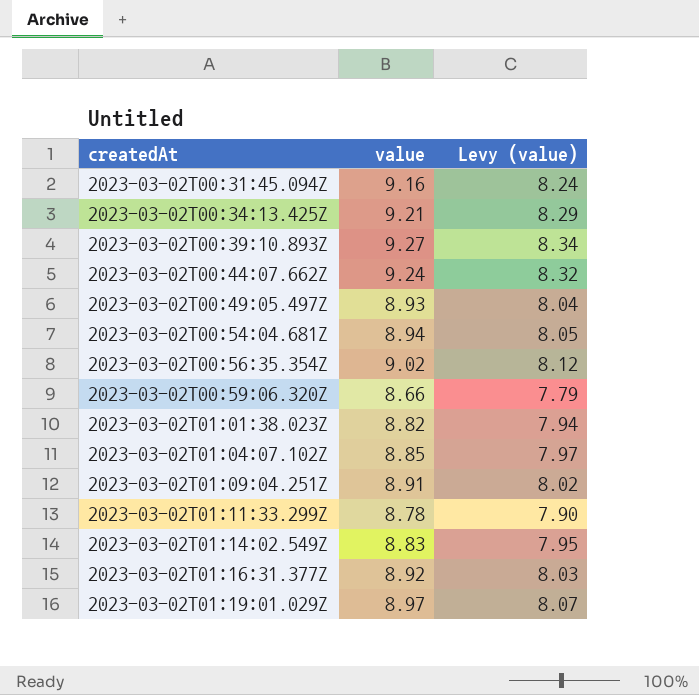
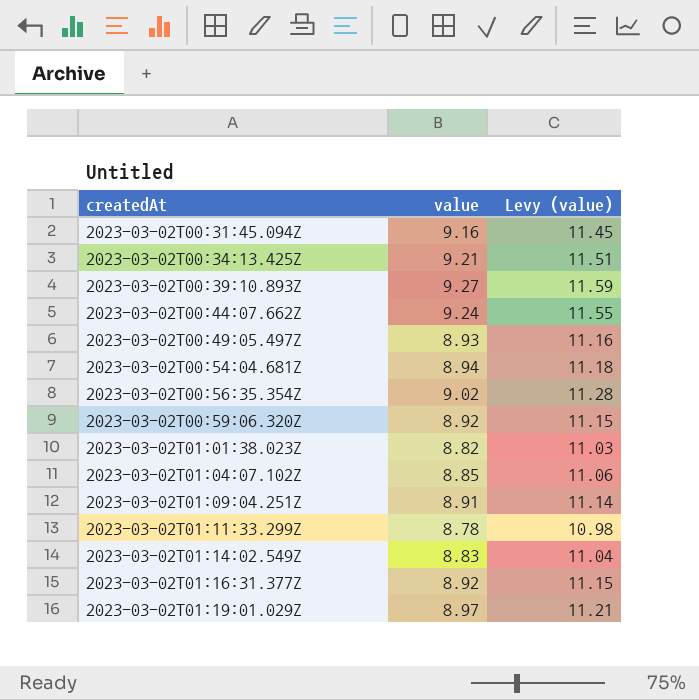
column Levy (value) | formula: [value] * 0.9 -> [value] * 1.25
2023-03-02T00:59:06.320Z | value: 8.66 -> 8.92

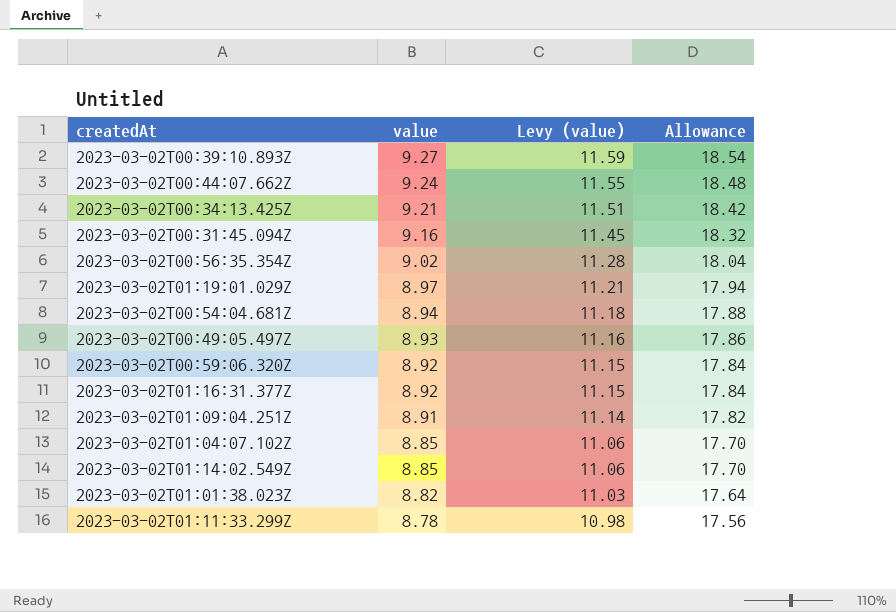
row order: createdAt ascending -> value descending
column Allowance | formula: none -> [value] * 2
2023-03-02T01:14:02.549Z | value: 8.83 -> 8.85
2023-03-02T01:14:02.549Z | Levy (value): 11.04 -> 11.06

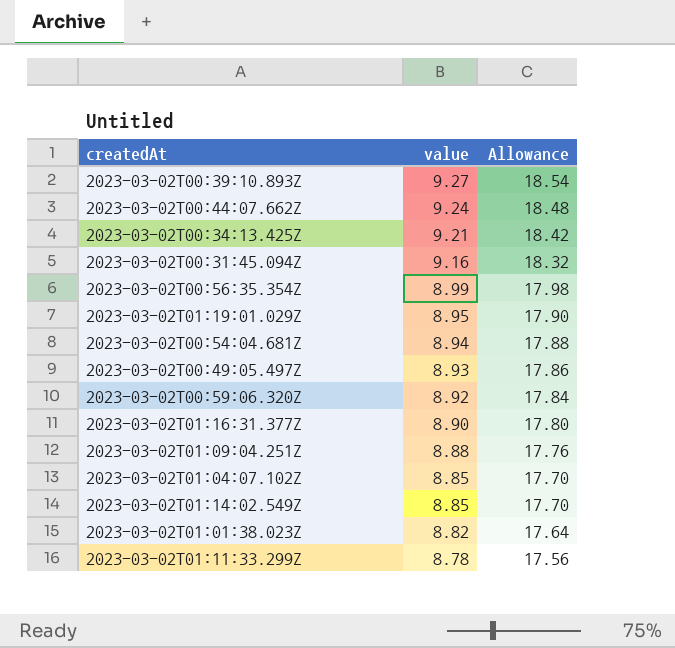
column Levy (value) | formula: [value] * 1.25 -> none
2023-03-02T00:56:35.354Z | value: 9.02 -> 8.99
2023-03-02T00:56:35.354Z | Allowance: 18.04 -> 17.98
2023-03-02T01:19:01.029Z | value: 8.97 -> 8.95
2023-03-02T01:19:01.029Z | Allowance: 17.94 -> 17.90
2023-03-02T01:16:31.377Z | value: 8.92 -> 8.90
2023-03-02T01:16:31.377Z | Allowance: 17.84 -> 17.80
2023-03-02T01:09:04.251Z | value: 8.91 -> 8.88
2023-03-02T01:09:04.251Z | Allowance: 17.82 -> 17.76

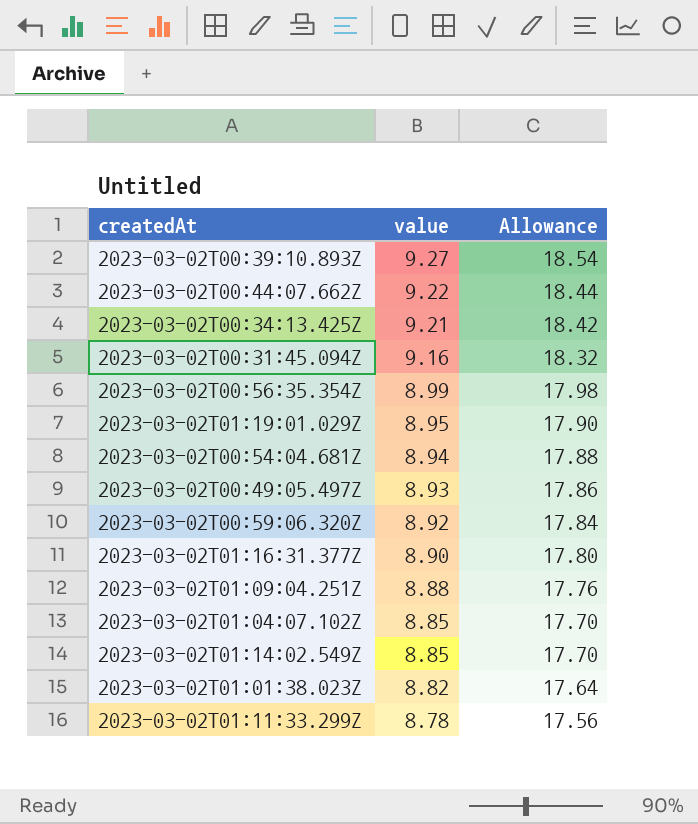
2023-03-02T00:44:07.662Z | value: 9.24 -> 9.22
2023-03-02T00:44:07.662Z | Allowance: 18.48 -> 18.44

